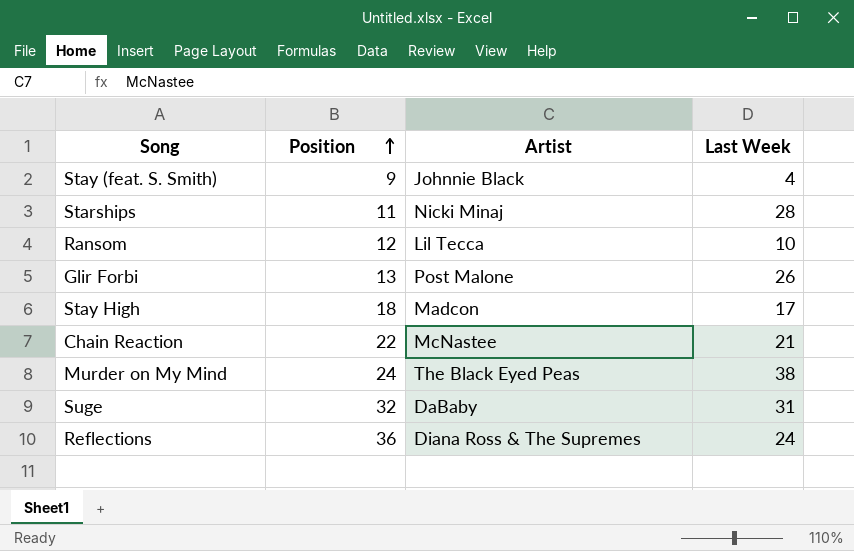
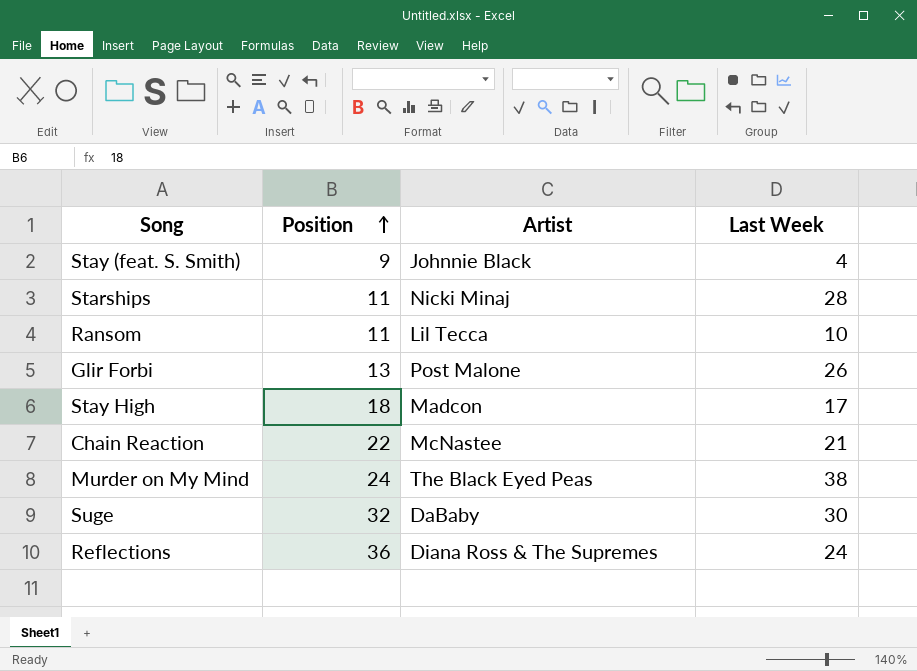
Ransom | Position: 12 -> 11
Suge | Last Week: 31 -> 30

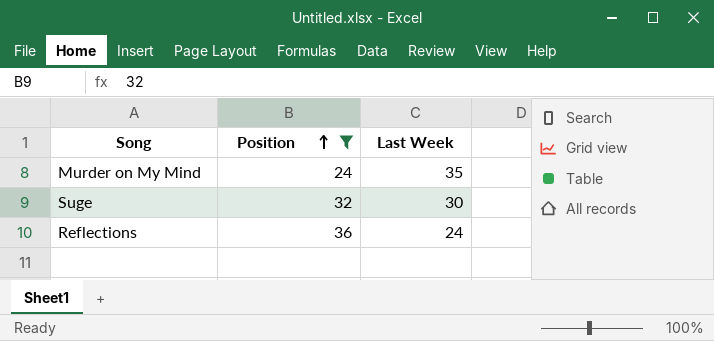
filter: none -> Position >= 24
column Artist | position: 3 -> none
Murder on My Mind | Last Week: 38 -> 35

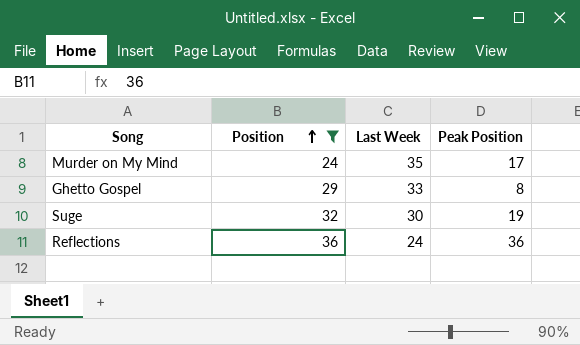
column Peak Position | position: none -> 4
row Ghetto Gospel: none -> 29 | 33 | 8

